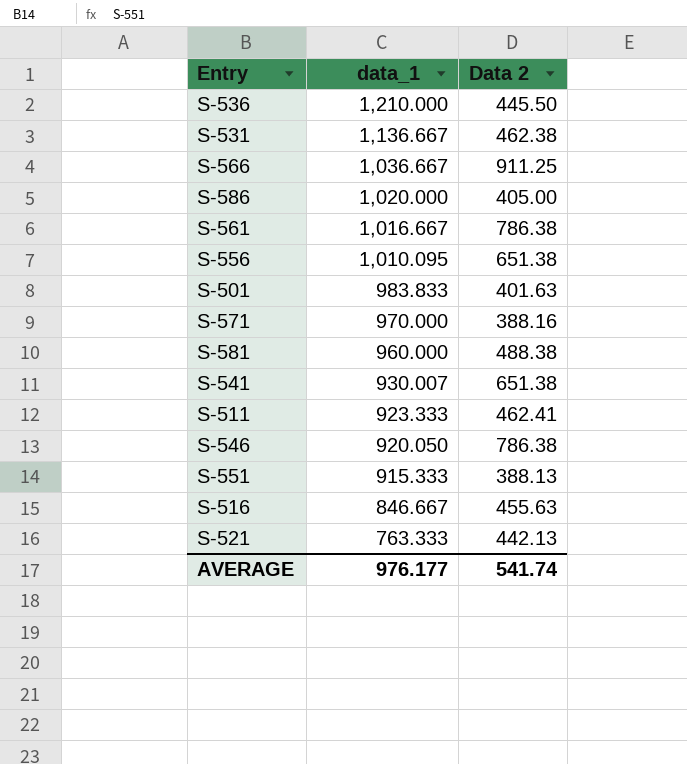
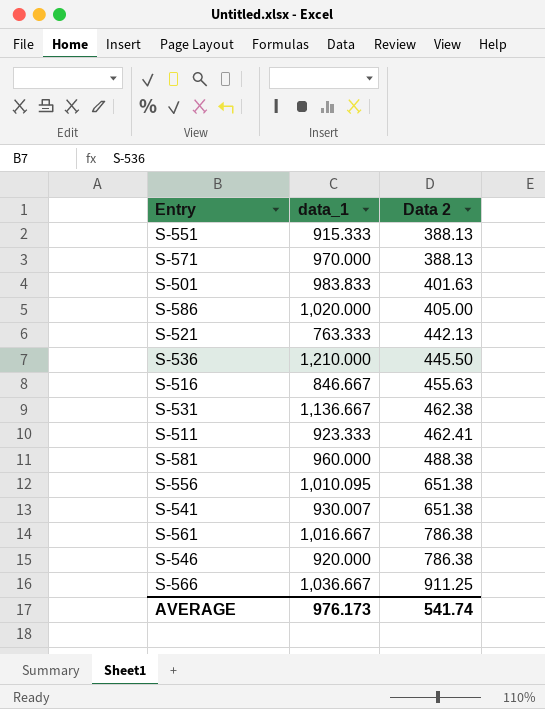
row order: data_1 descending -> Data 2 ascending
S-571 | Data 2: 388.16 -> 388.13
S-546 | data_1: 920.050 -> 920.000
AVERAGE | data_1: 976.177 -> 976.173

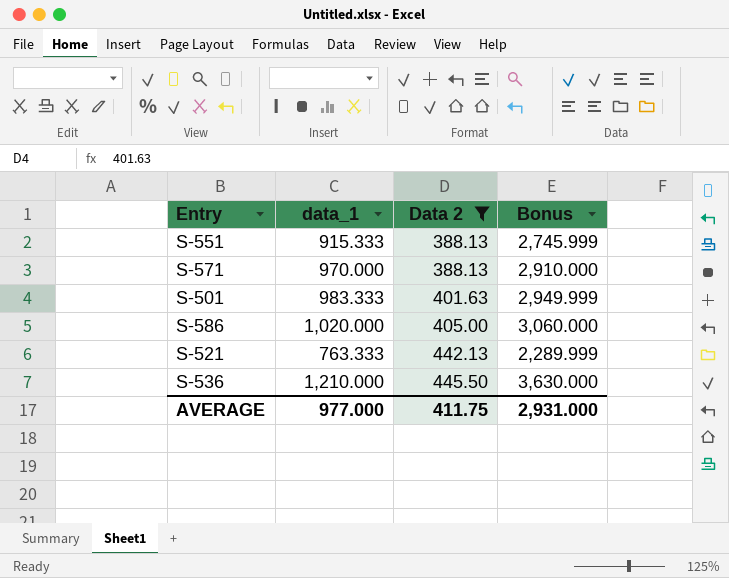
filter: none -> Data 2 <= 445.50
column Bonus | formula: none -> [data_1] * 3
S-501 | data_1: 983.833 -> 983.333
AVERAGE | data_1: 976.173 -> 977.000
AVERAGE | Data 2: 541.74 -> 411.75

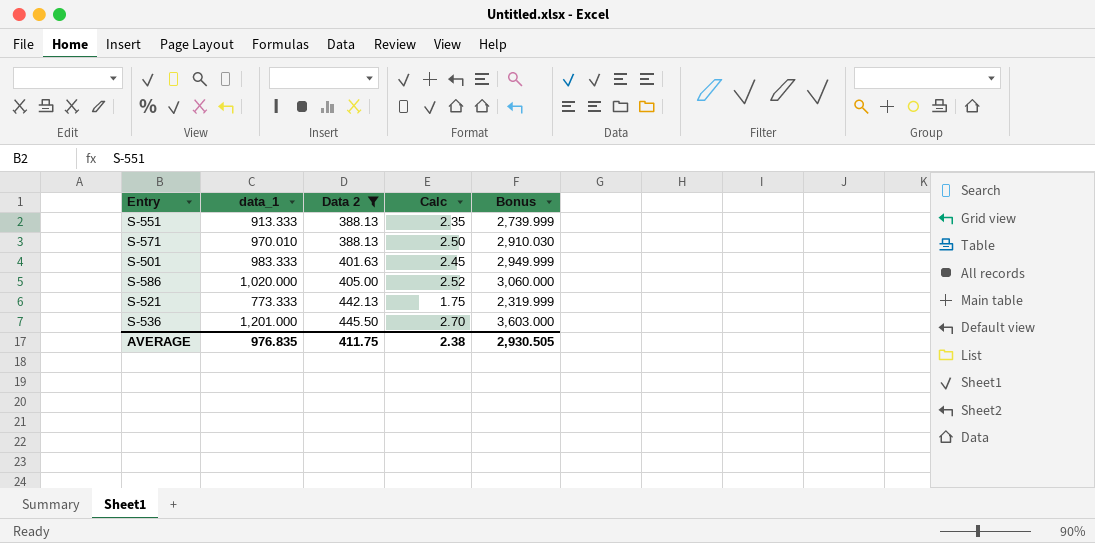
column Calc | formula: none -> [data_1] / [Data 2]
S-551 | data_1: 915.333 -> 913.333
S-551 | Bonus: 2,745.999 -> 2,739.999
S-571 | data_1: 970.000 -> 970.010
S-571 | Bonus: 2,910.000 -> 2,910.030
S-521 | data_1: 763.333 -> 773.333
S-521 | Bonus: 2,289.999 -> 2,319.999
S-536 | data_1: 1,210.000 -> 1,201.000
S-536 | Bonus: 3,630.000 -> 3,603.000
AVERAGE | data_1: 977.000 -> 976.835
AVERAGE | Bonus: 2,931.000 -> 2,930.505

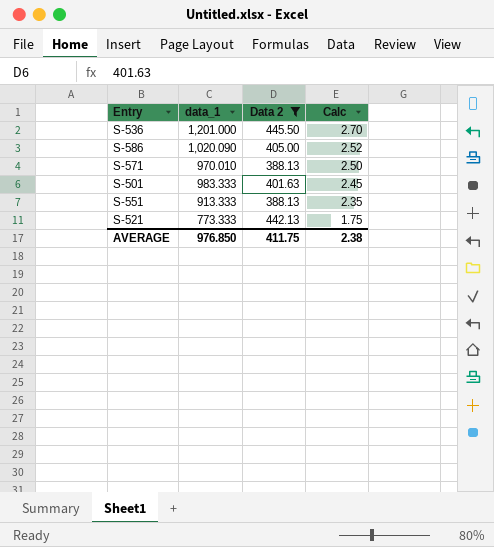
row order: Data 2 ascending -> Calc descending
column Bonus | formula: [data_1] * 3 -> none
S-586 | data_1: 1,020.000 -> 1,020.090
AVERAGE | data_1: 976.835 -> 976.850

